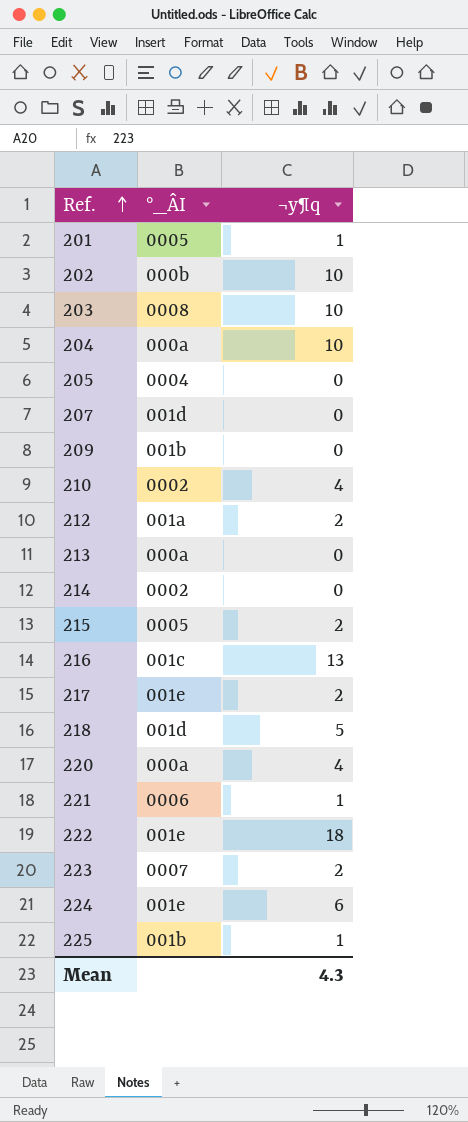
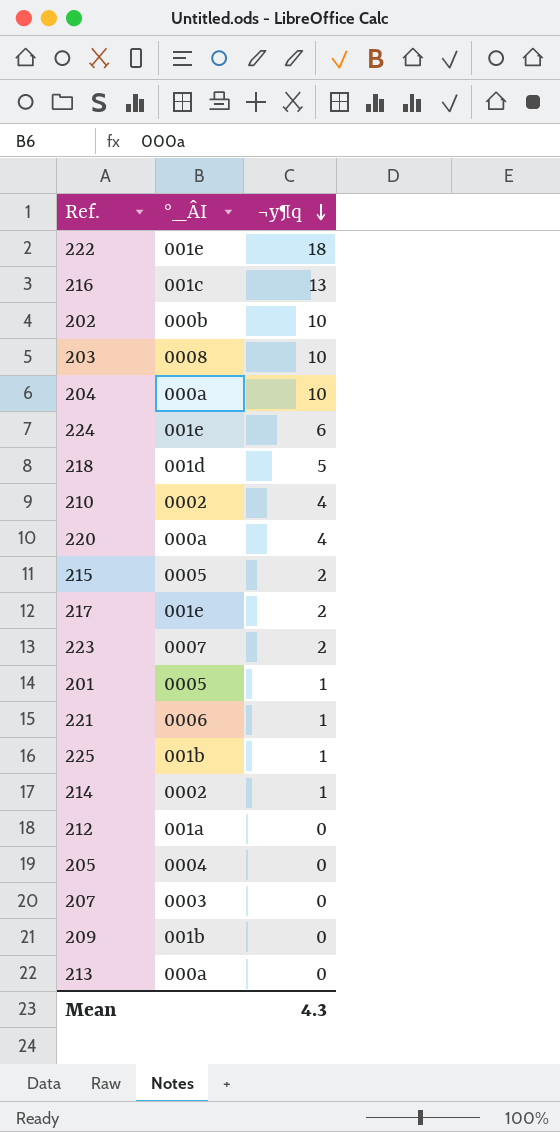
row order: Ref. ascending -> ¬y¶q descending
214 | ¬y¶q: 0 -> 1
212 | ¬y¶q: 2 -> 0
207 | °_ÂI: 001d -> 0003

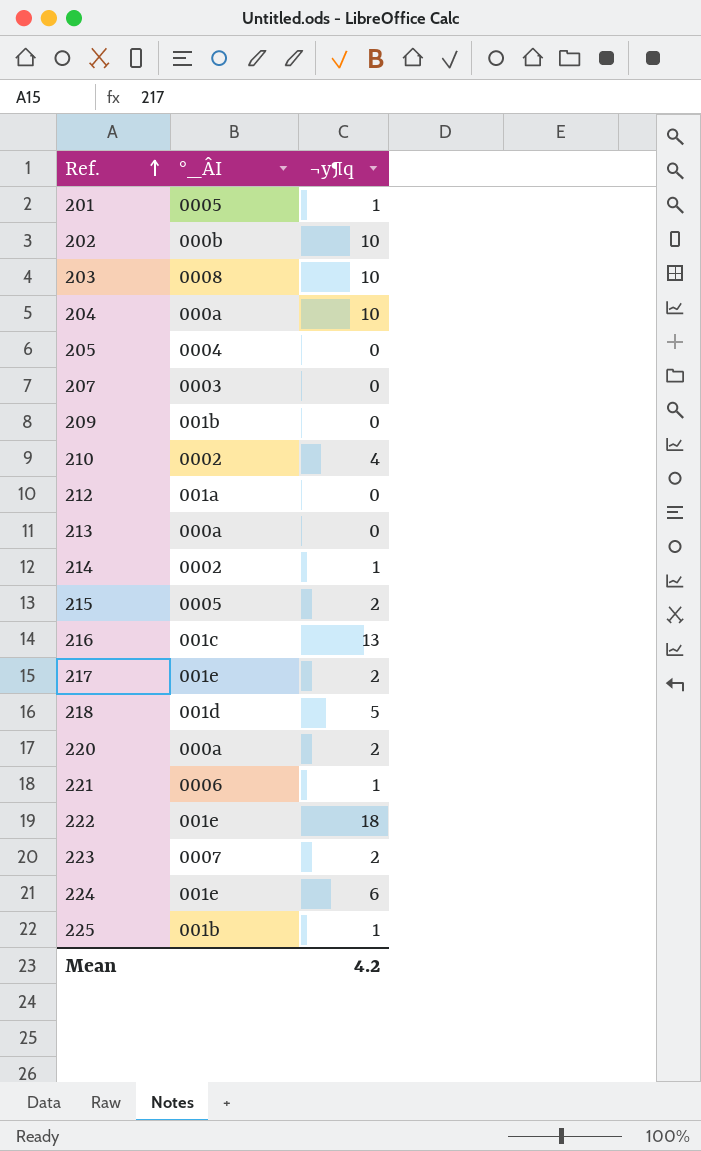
row order: ¬y¶q descending -> Ref. ascending
220 | ¬y¶q: 4 -> 2
Mean | ¬y¶q: 4.3 -> 4.2

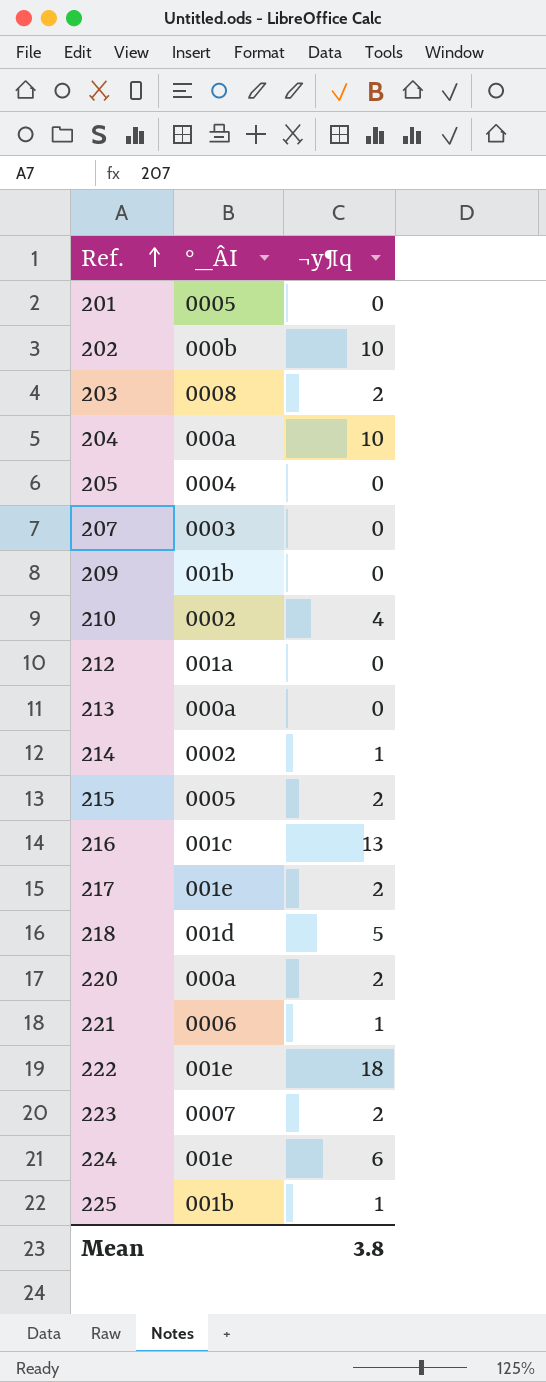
201 | ¬y¶q: 1 -> 0
203 | ¬y¶q: 10 -> 2
Mean | ¬y¶q: 4.2 -> 3.8

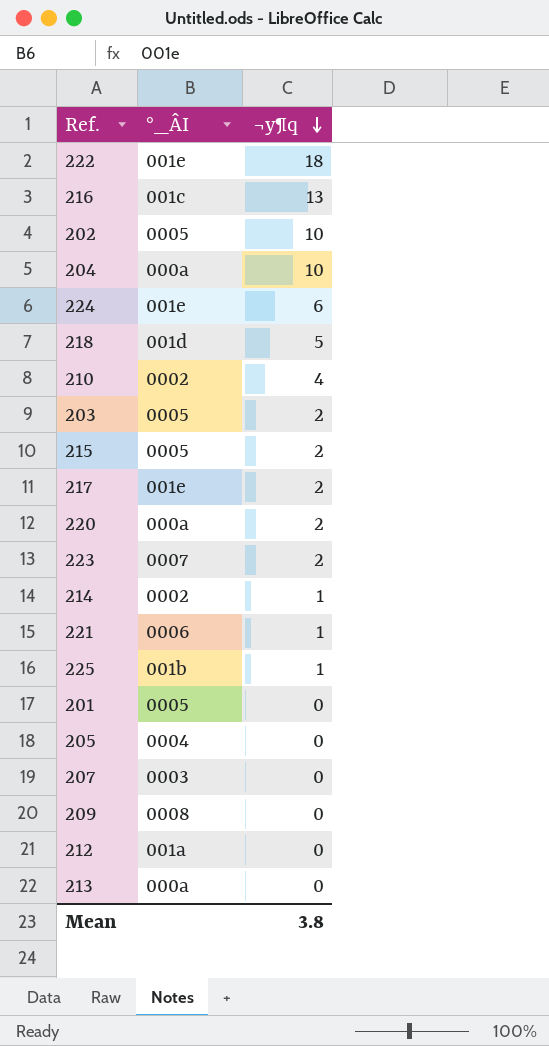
row order: Ref. ascending -> ¬y¶q descending
202 | °_ÂI: 000b -> 0005
203 | °_ÂI: 0008 -> 0005
209 | °_ÂI: 001b -> 0008

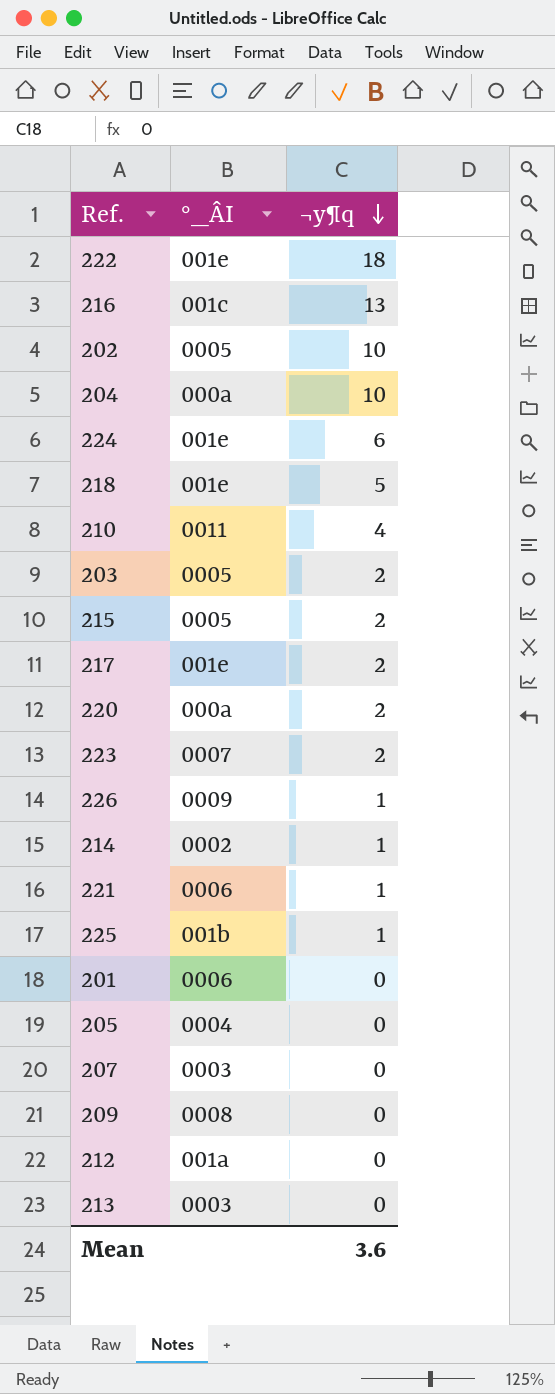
218 | °_ÂI: 001d -> 001e
210 | °_ÂI: 0002 -> 0011
row 226: none -> 0009 | 1
201 | °_ÂI: 0005 -> 0006
213 | °_ÂI: 000a -> 0003
Mean | ¬y¶q: 3.8 -> 3.6

